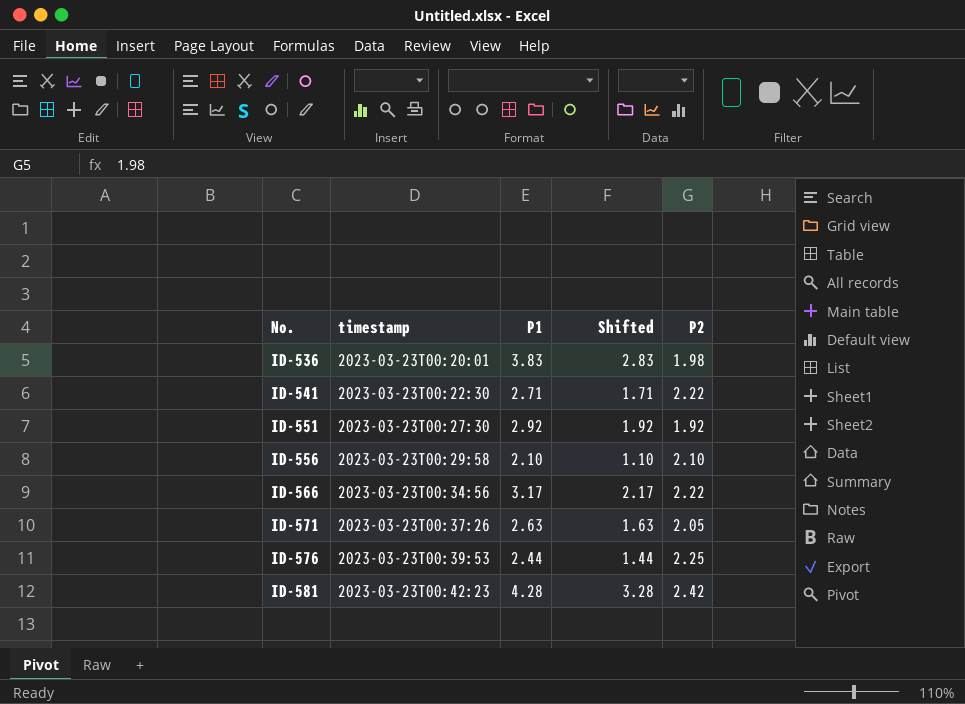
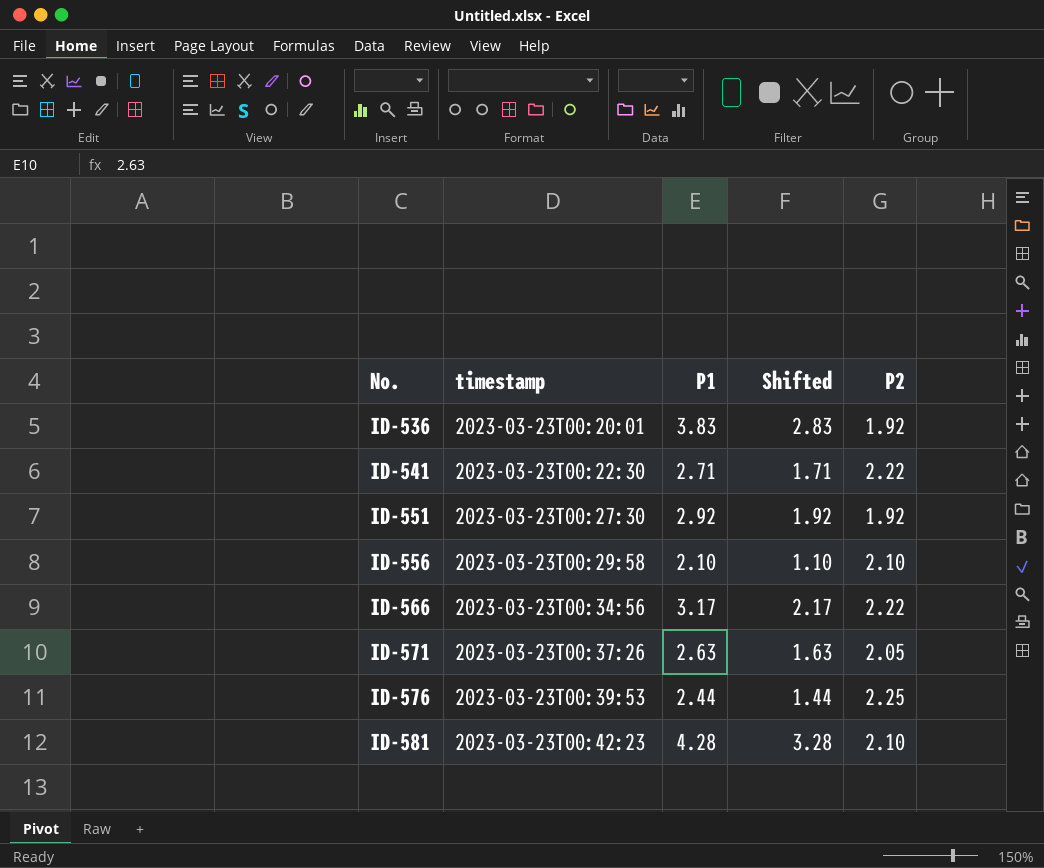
ID-536 | P2: 1.98 -> 1.92
ID-581 | P2: 2.42 -> 2.10

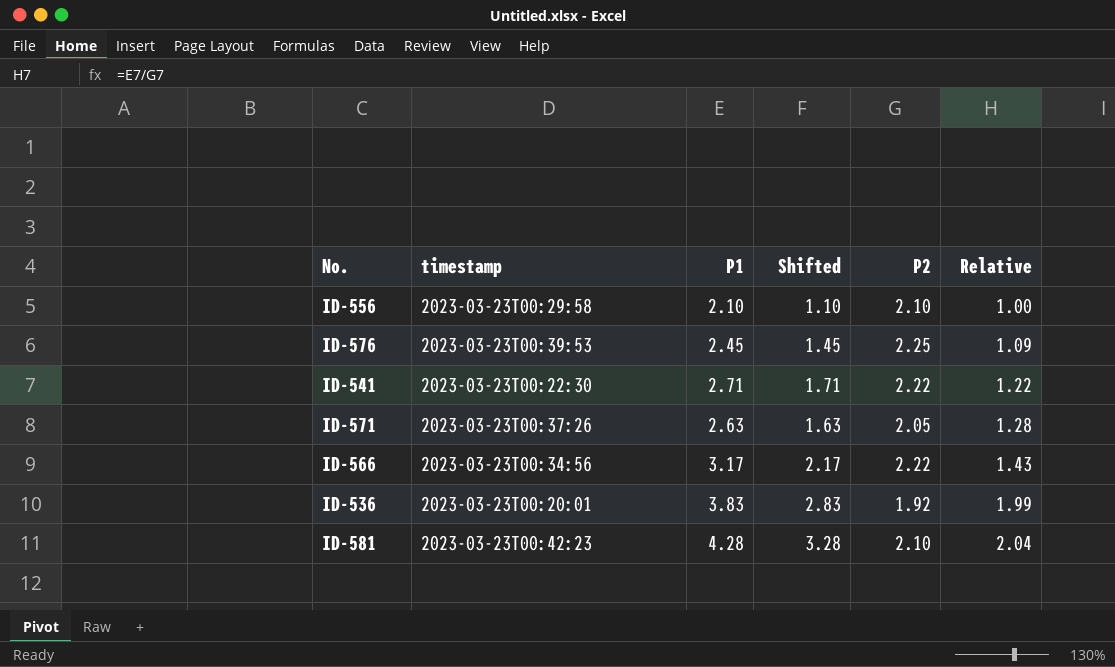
row order: No. ascending -> Relative ascending
column Relative | formula: none -> [P1] / [P2]
row ID-551: 2023-03-23T00:27:30 | 2.92 | 1.92 | 1.92 -> none
ID-576 | P1: 2.44 -> 2.45
ID-576 | Shifted: 1.44 -> 1.45

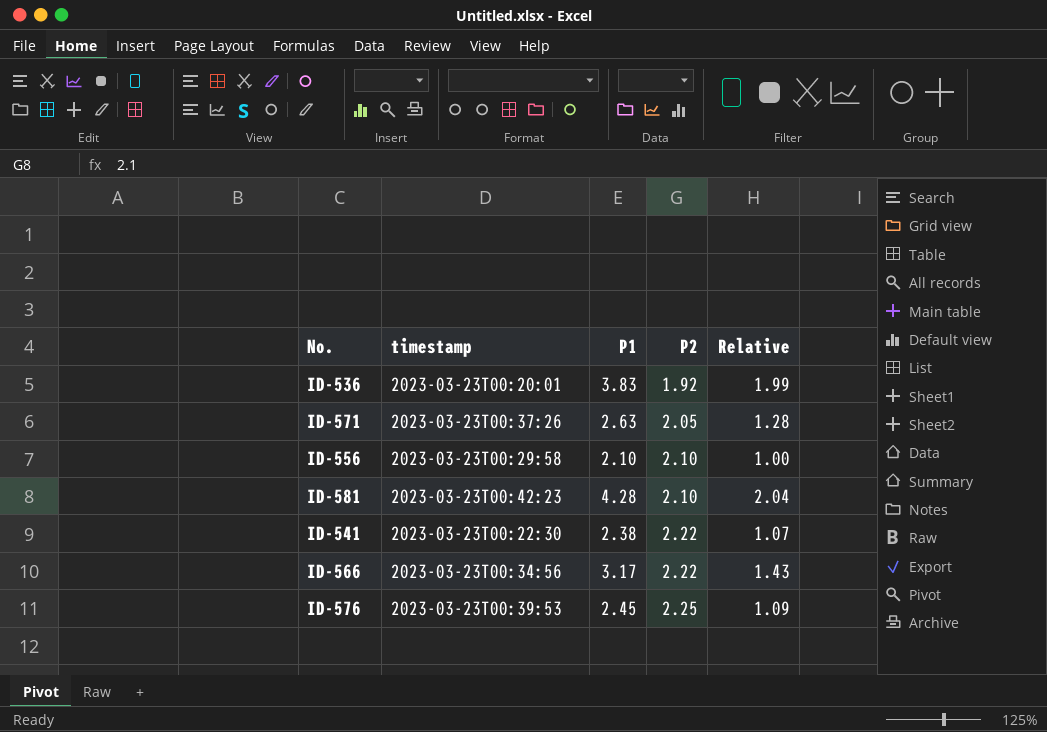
row order: Relative ascending -> P2 ascending
column Shifted | formula: [P1] - 1 -> none
ID-541 | P1: 2.71 -> 2.38
ID-541 | Relative: 1.22 -> 1.07

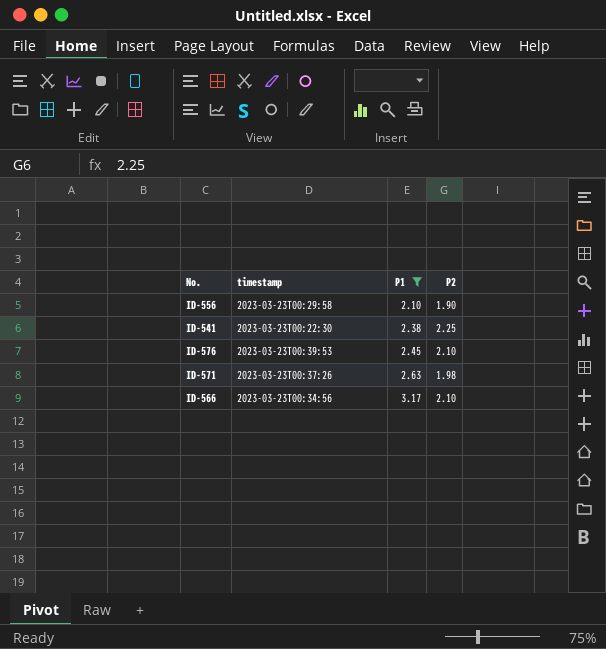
filter: none -> P1 <= 3.17
row order: P2 ascending -> P1 ascending
column Relative | formula: [P1] / [P2] -> none
ID-556 | P2: 2.10 -> 1.90
ID-541 | P2: 2.22 -> 2.25
ID-576 | P2: 2.25 -> 2.10
ID-571 | P2: 2.05 -> 1.98
ID-566 | P2: 2.22 -> 2.10

